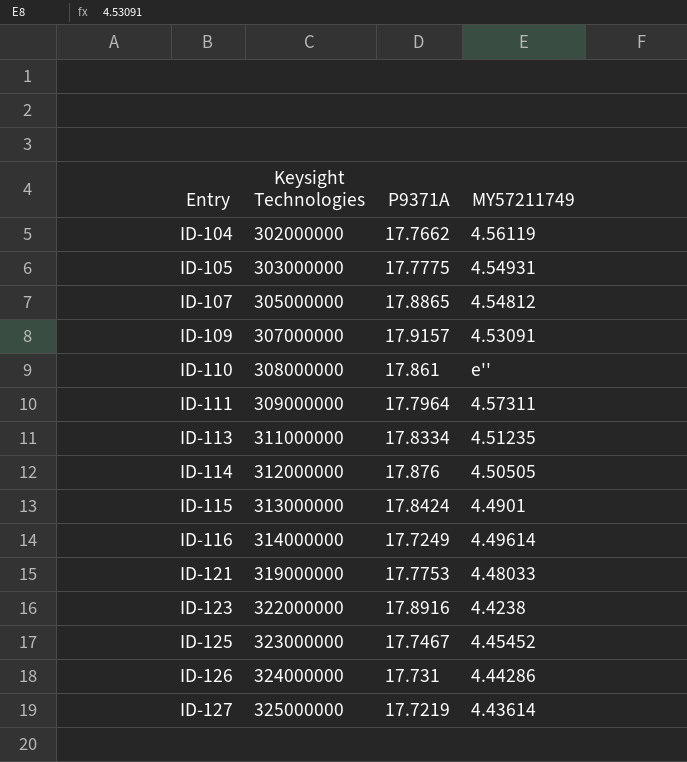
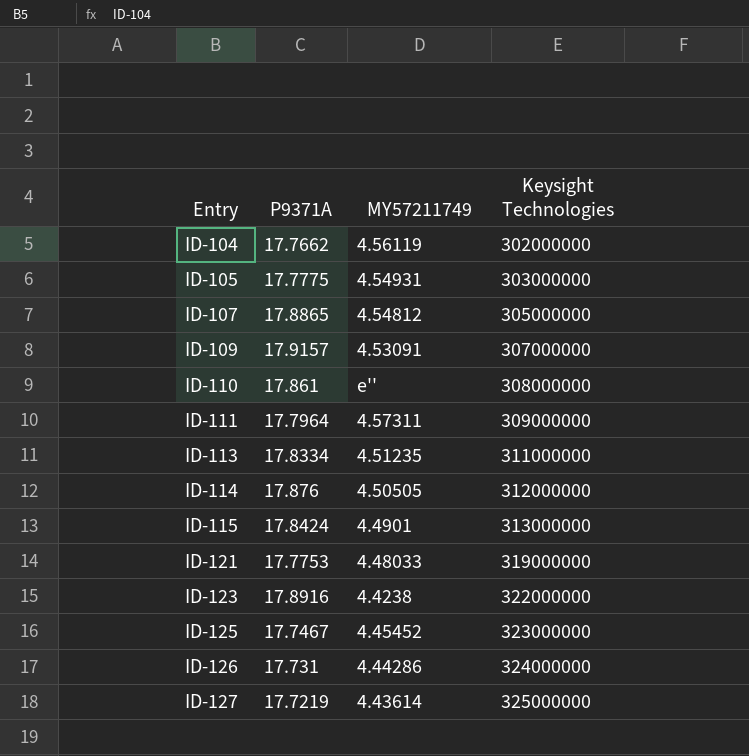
column Keysight Technologies | position: 2 -> 4
row ID-116: 314000000 | 17.7249 | 4.49614 -> none

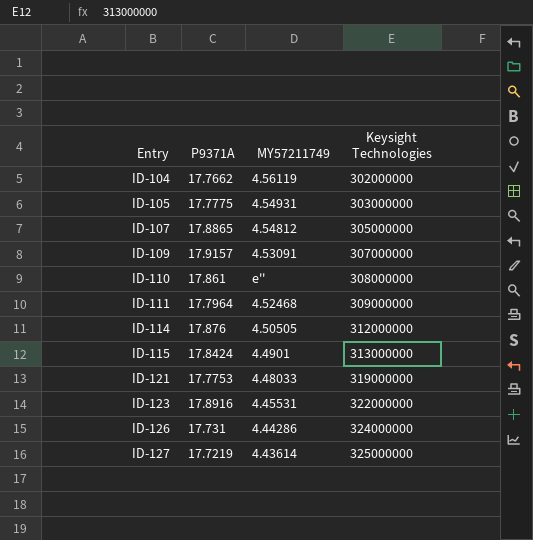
row ID-113: 17.8334 | 4.51235 | 311000000 -> none
row ID-125: 17.7467 | 4.45452 | 323000000 -> none
ID-111 | MY57211749: 4.57311 -> 4.52468
ID-123 | MY57211749: 4.4238 -> 4.45531

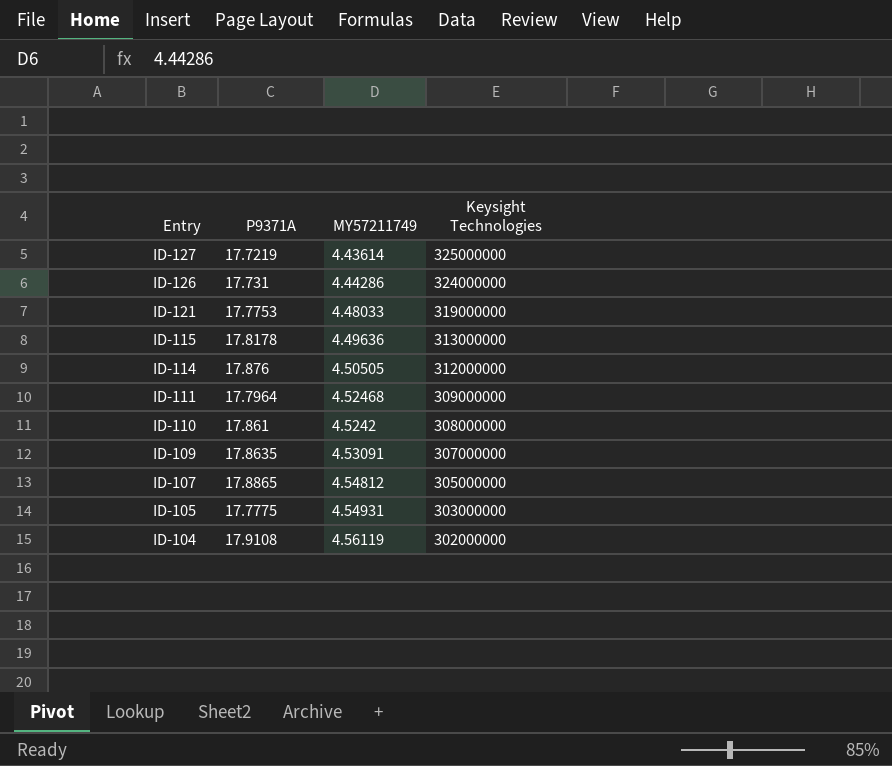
row order: Entry ascending -> Entry descending
row ID-123: 17.8916 | 4.45531 | 322000000 -> none
ID-115 | P9371A: 17.8424 -> 17.8178
ID-115 | MY57211749: 4.4901 -> 4.49636
ID-110 | MY57211749: e'' -> 4.5242
ID-109 | P9371A: 17.9157 -> 17.8635
ID-104 | P9371A: 17.7662 -> 17.9108

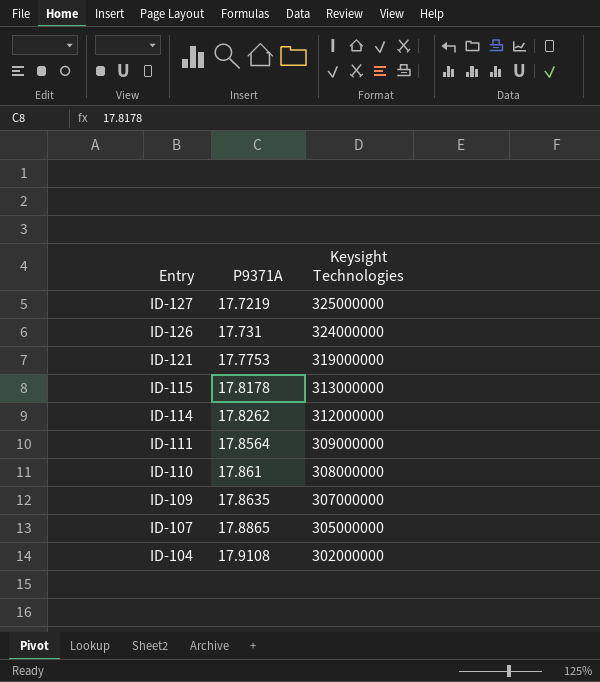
column MY57211749 | position: 3 -> none
row ID-105: 17.7775 | 4.54931 | 303000000 -> none
ID-114 | P9371A: 17.876 -> 17.8262
ID-111 | P9371A: 17.7964 -> 17.8564

